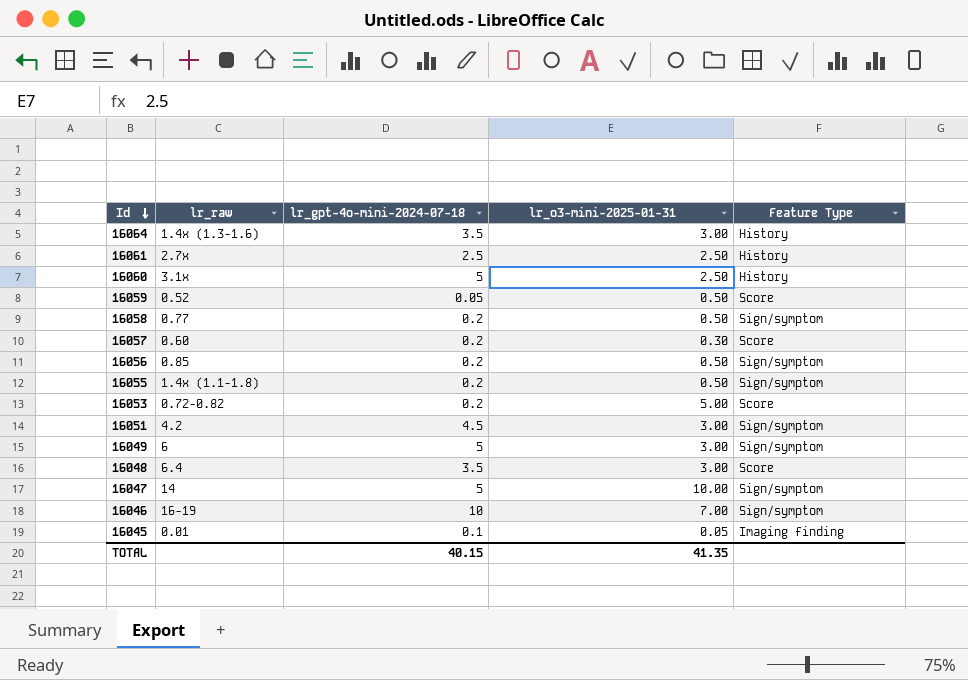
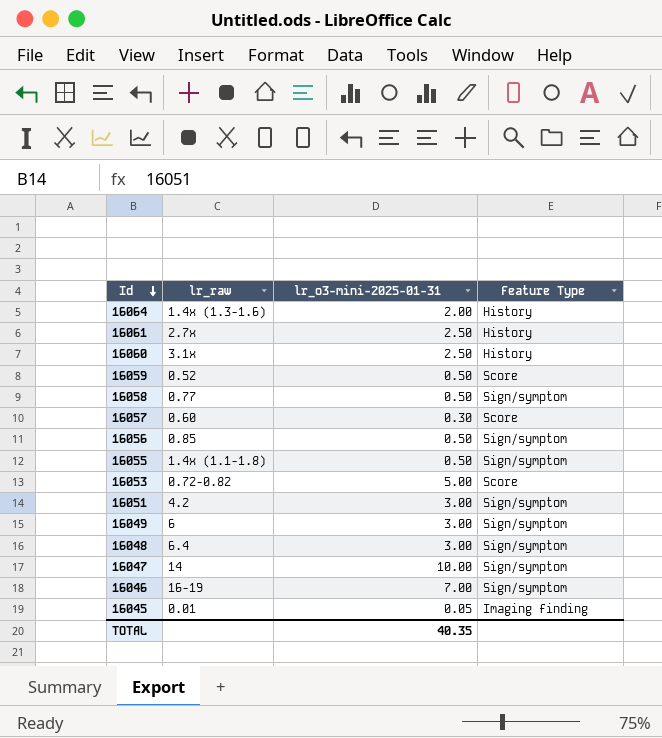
column lr_gpt-4o-mini-2024-07-18 | position: 3 -> none
16064 | lr_o3-mini-2025-01-31: 3.00 -> 2.00
16048 | Feature Type: Score -> Sign/symptom
TOTAL | lr_o3-mini-2025-01-31: 41.35 -> 40.35

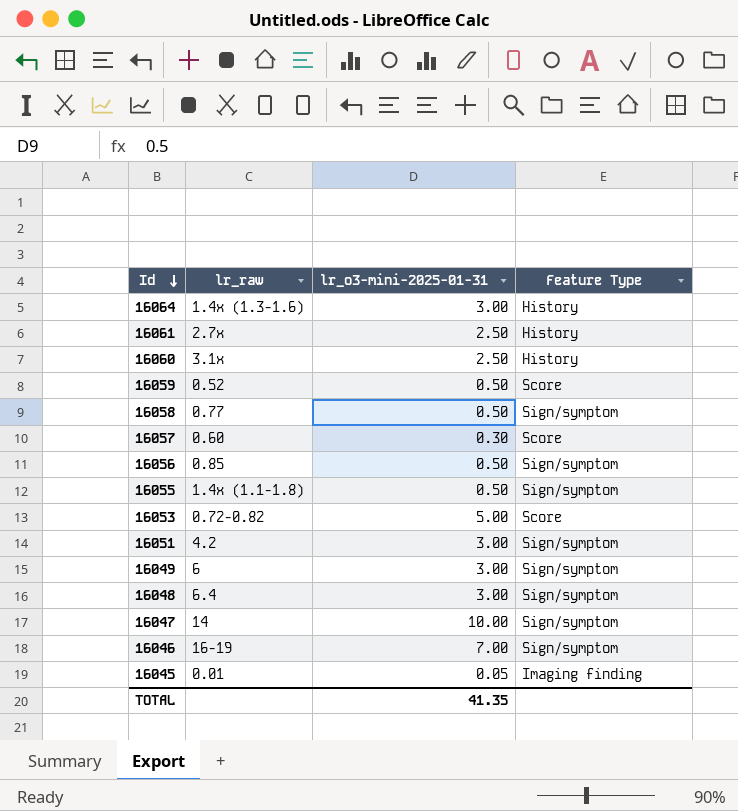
16064 | lr_o3-mini-2025-01-31: 2.00 -> 3.00
TOTAL | lr_o3-mini-2025-01-31: 40.35 -> 41.35

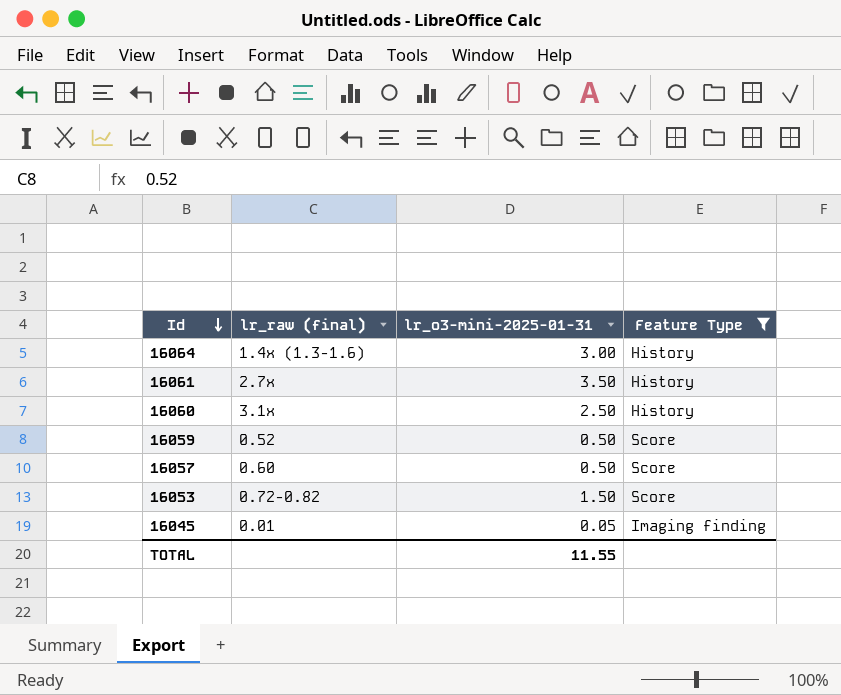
filter: none -> Feature Type != Sign/symptom
column name: lr_raw -> lr_raw (final)
16061 | lr_o3-mini-2025-01-31: 2.50 -> 3.50
16057 | lr_o3-mini-2025-01-31: 0.30 -> 0.50
16053 | lr_o3-mini-2025-01-31: 5.00 -> 1.50
TOTAL | lr_o3-mini-2025-01-31: 41.35 -> 11.55

